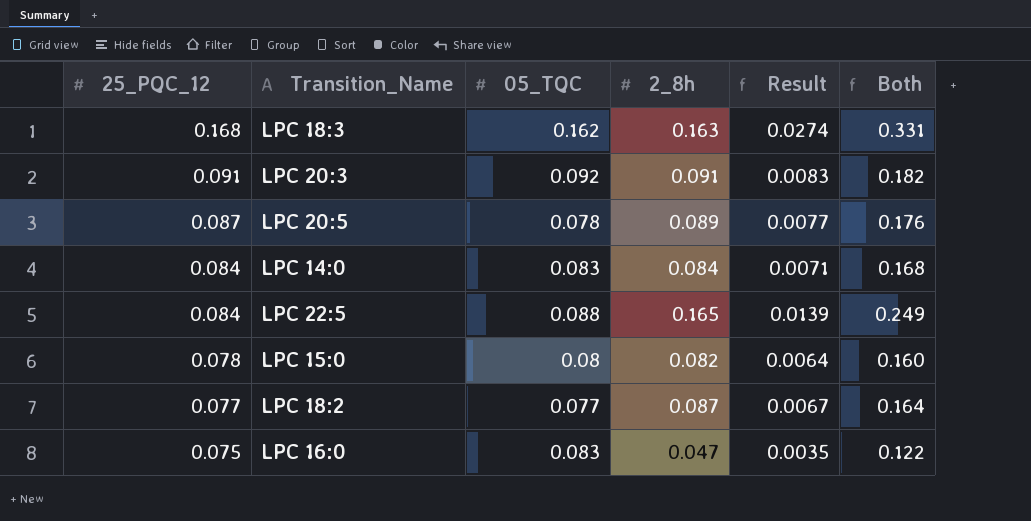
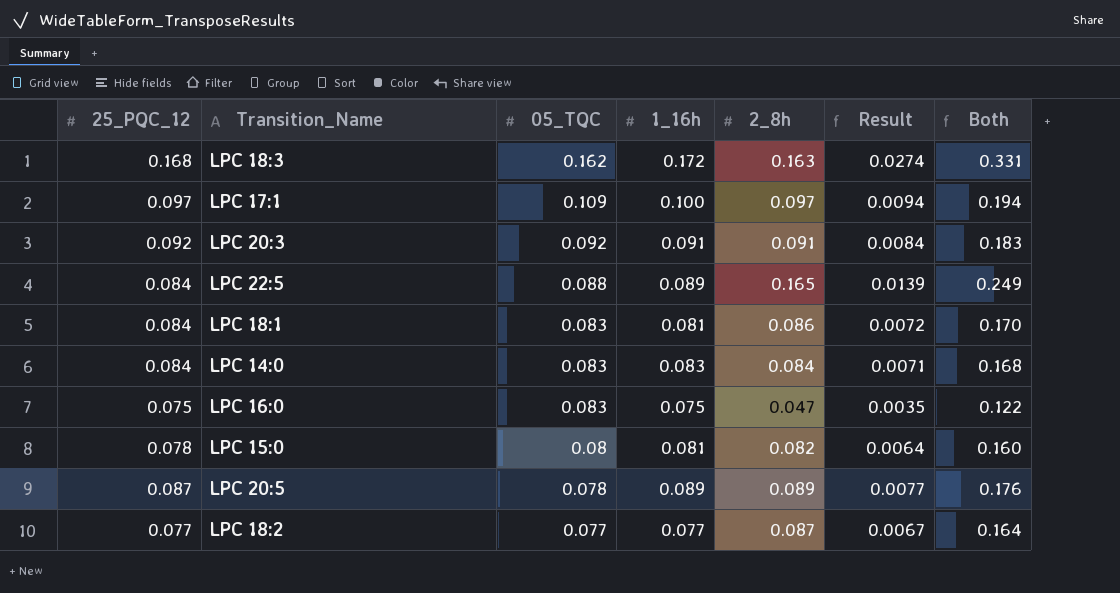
row order: 25_PQC_12 descending -> 05_TQC descending
column 1_16h | position: none -> 4
row LPC 17:1: none -> 0.097 | 0.109 | 0.100 | 0.097 | 0.0094 | 0.194
LPC 20:3 | 25_PQC_12: 0.091 -> 0.092
LPC 20:3 | Result: 0.0083 -> 0.0084
LPC 20:3 | Both: 0.182 -> 0.183
row LPC 18:1: none -> 0.084 | 0.083 | 0.081 | 0.086 | 0.0072 | 0.170

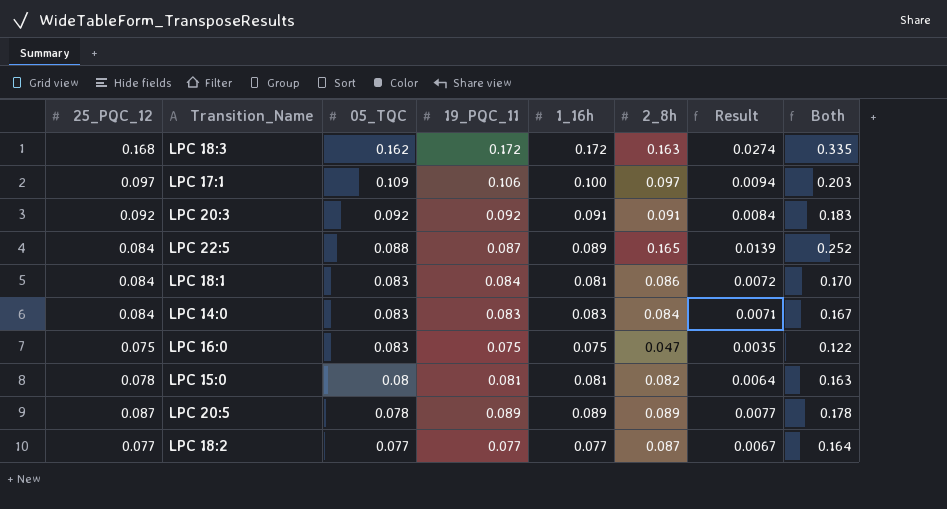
column 19_PQC_11 | position: none -> 4
column Both | formula: [25_PQC_12] + [2_8h] -> [19_PQC_11] + [2_8h]

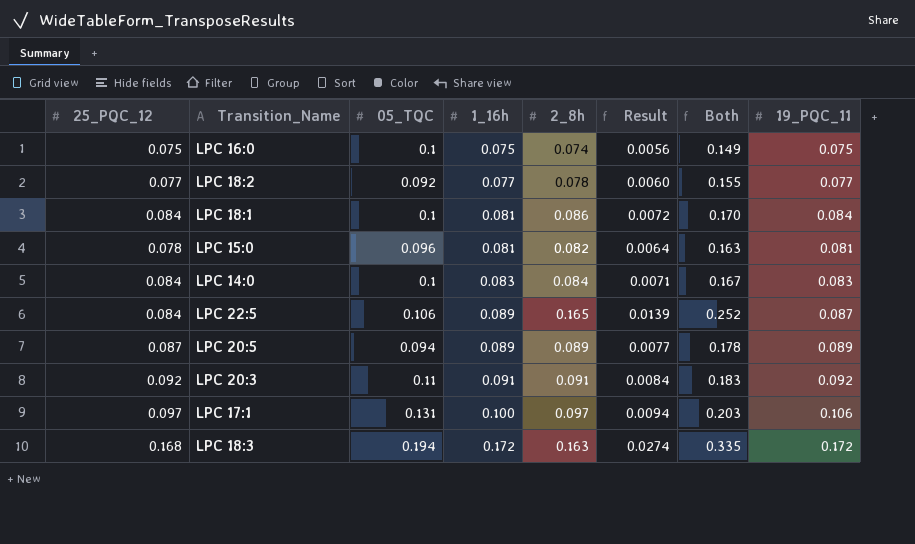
row order: 05_TQC descending -> 1_16h ascending
column 19_PQC_11 | position: 4 -> 8
LPC 16:0 | 05_TQC: 0.083 -> 0.1
LPC 16:0 | 2_8h: 0.047 -> 0.074
LPC 16:0 | Result: 0.0035 -> 0.0056
LPC 16:0 | Both: 0.122 -> 0.149
LPC 18:2 | 05_TQC: 0.077 -> 0.092
LPC 18:2 | 2_8h: 0.087 -> 0.078
LPC 18:2 | Result: 0.0067 -> 0.0060
LPC 18:2 | Both: 0.164 -> 0.155
LPC 18:1 | 05_TQC: 0.083 -> 0.1
LPC 15:0 | 05_TQC: 0.08 -> 0.096
LPC 14:0 | 05_TQC: 0.083 -> 0.1
LPC 22:5 | 05_TQC: 0.088 -> 0.106
LPC 20:5 | 05_TQC: 0.078 -> 0.094
LPC 20:3 | 05_TQC: 0.092 -> 0.11
LPC 17:1 | 05_TQC: 0.109 -> 0.131
LPC 18:3 | 05_TQC: 0.162 -> 0.194

